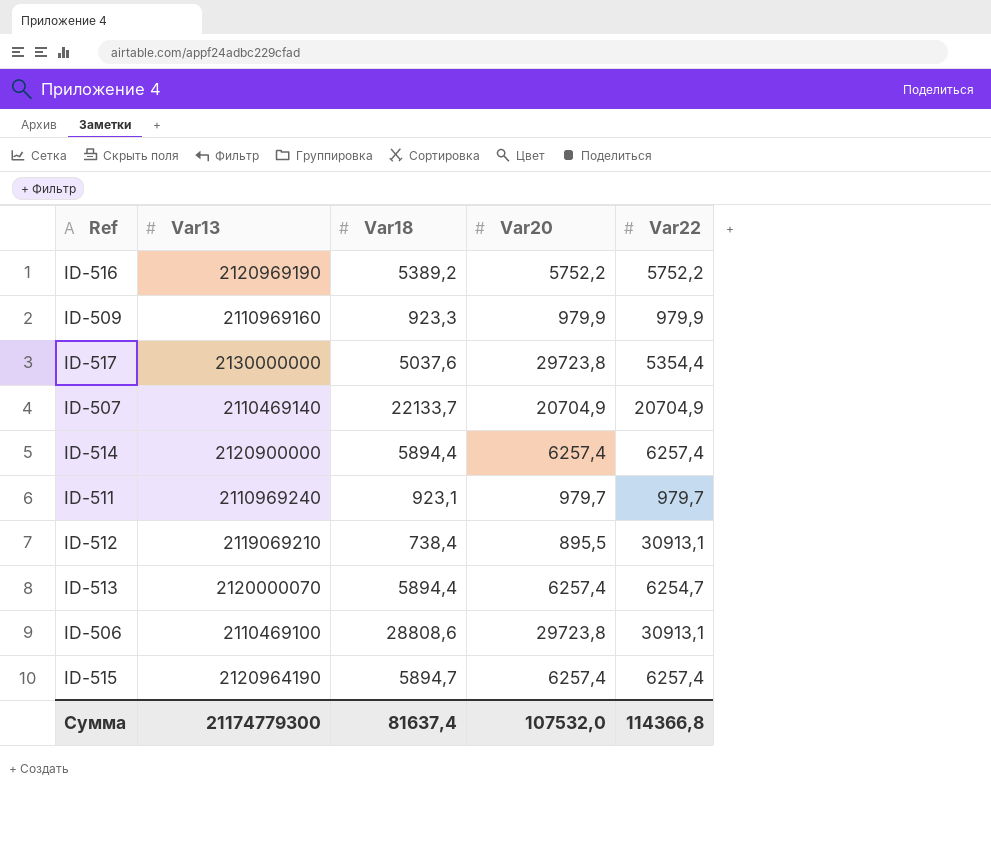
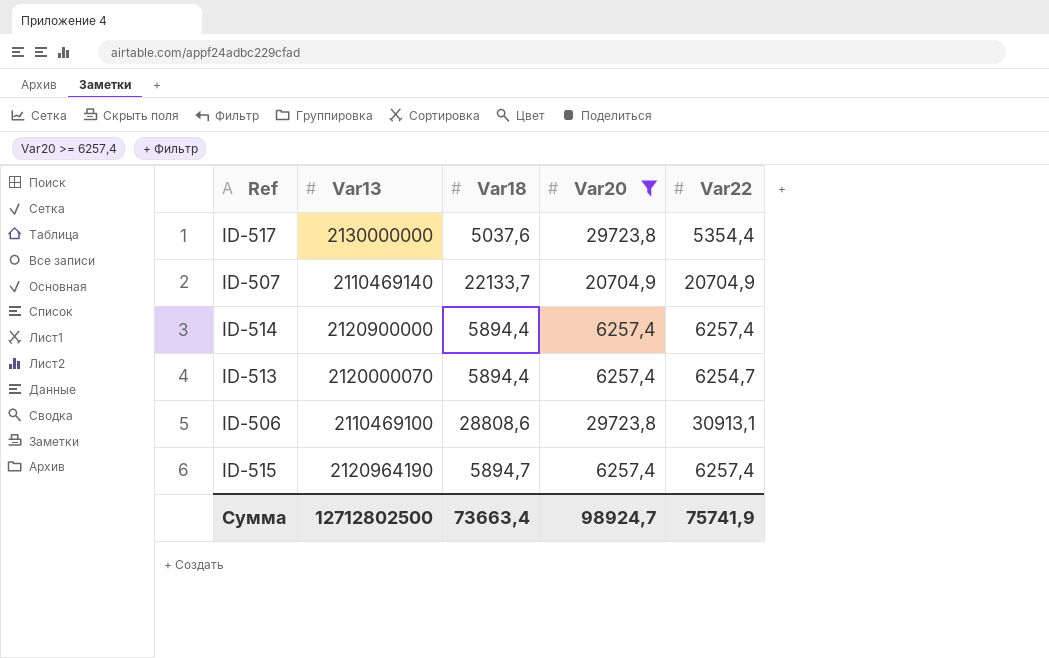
filter: none -> Var20 >= 6257,4
Сумма | Var13: 21174779300 -> 12712802500
Сумма | Var18: 81637,4 -> 73663,4
Сумма | Var20: 107532,0 -> 98924,7
Сумма | Var22: 114366,8 -> 75741,9

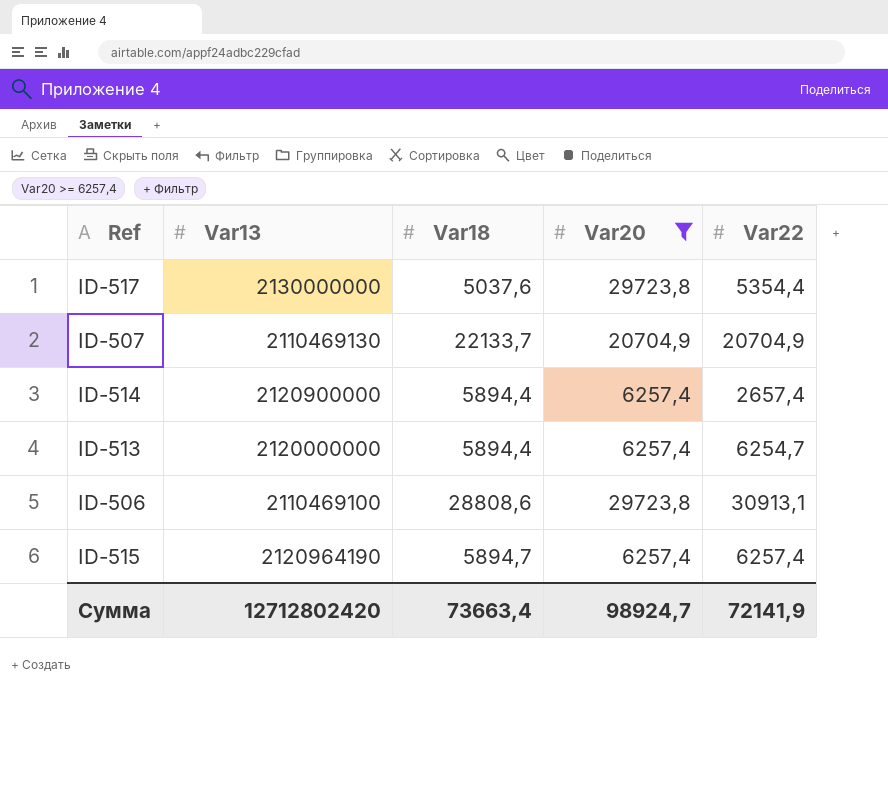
ID-507 | Var13: 2110469140 -> 2110469130
ID-514 | Var22: 6257,4 -> 2657,4
ID-513 | Var13: 2120000070 -> 2120000000
Сумма | Var13: 12712802500 -> 12712802420
Сумма | Var22: 75741,9 -> 72141,9

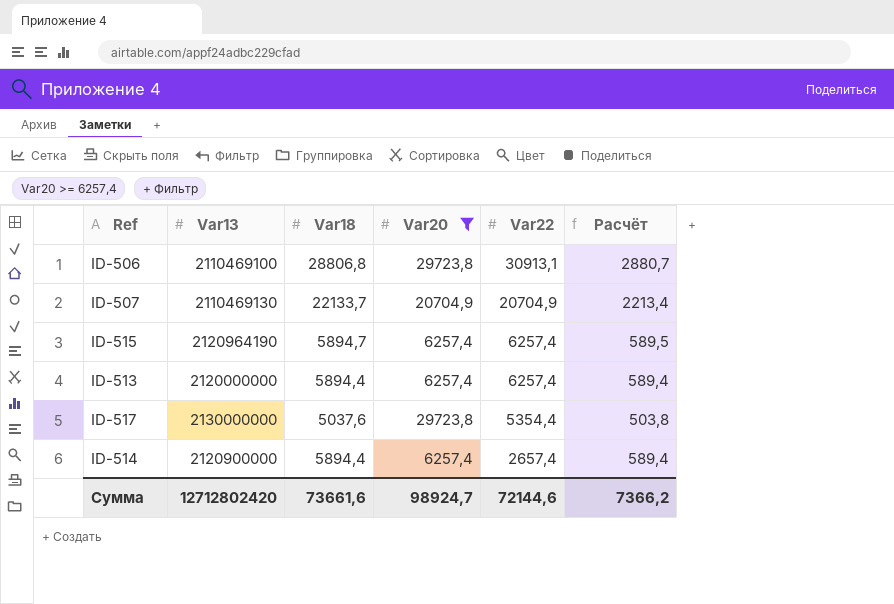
row order: none -> Var22 descending
column Расчёт | formula: none -> [Var18] * 0,1
ID-506 | Var18: 28808,6 -> 28806,8
ID-513 | Var22: 6254,7 -> 6257,4
Сумма | Var18: 73663,4 -> 73661,6
Сумма | Var22: 72141,9 -> 72144,6

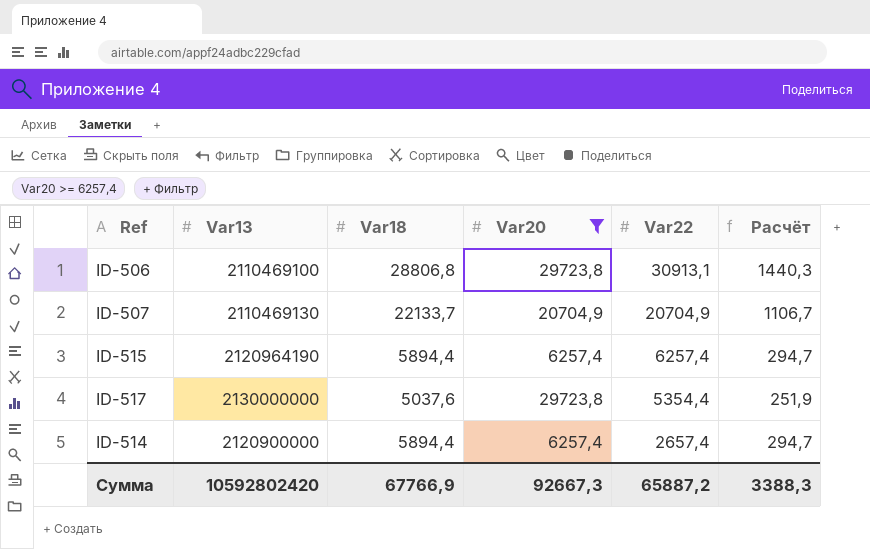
column Расчёт | formula: [Var18] * 0,1 -> [Var18] * 0,05
row ID-513: 2120000000 | 5894,4 | 6257,4 | 6257,4 | 589,4 -> none
ID-515 | Var18: 5894,7 -> 5894,4
Сумма | Var13: 12712802420 -> 10592802420
Сумма | Var18: 73661,6 -> 67766,9
Сумма | Var20: 98924,7 -> 92667,3
Сумма | Var22: 72144,6 -> 65887,2
Сумма | Расчёт: 7366,2 -> 3388,3

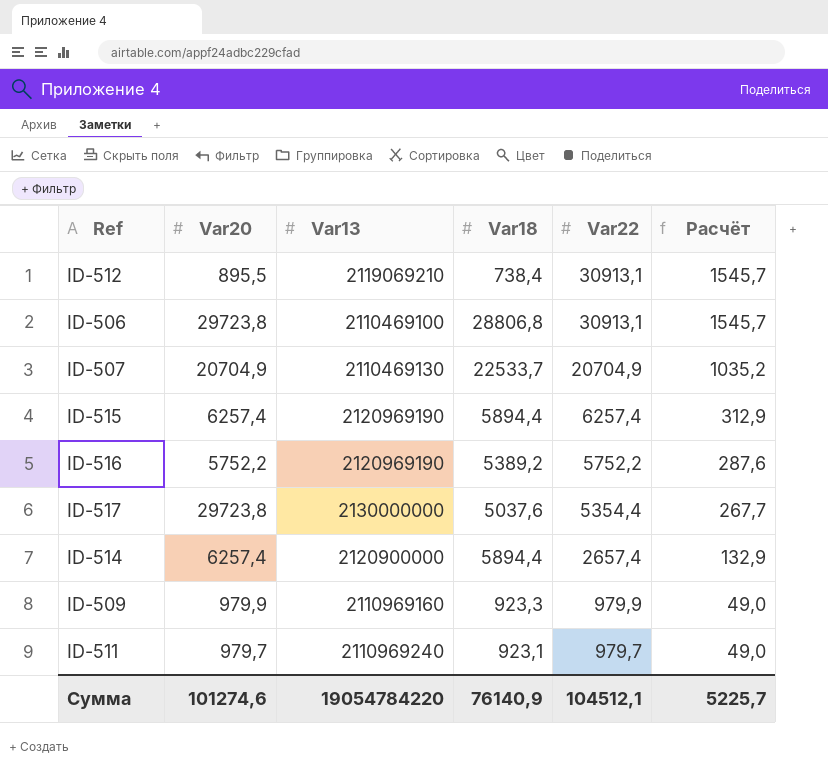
filter: Var20 >= 6257,4 -> none
column Var20 | position: 4 -> 2
column Расчёт | formula: [Var18] * 0,05 -> [Var22] * 0,05
ID-507 | Var18: 22133,7 -> 22533,7
ID-515 | Var13: 2120964190 -> 2120969190
Сумма | Var20: 92667,3 -> 101274,6
Сумма | Var13: 10592802420 -> 19054784220
Сумма | Var18: 67766,9 -> 76140,9
Сумма | Var22: 65887,2 -> 104512,1
Сумма | Расчёт: 3388,3 -> 5225,7

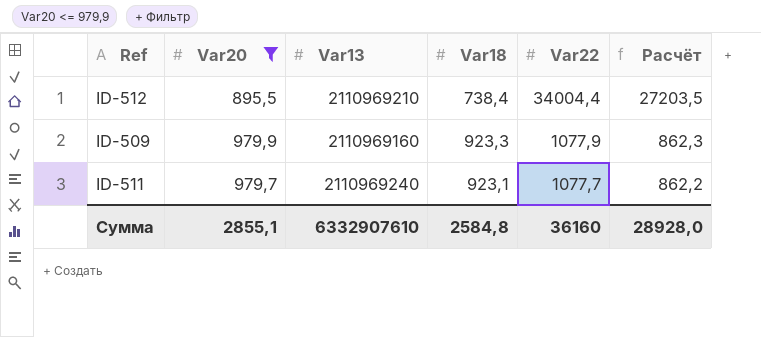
filter: none -> Var20 <= 979,9
column Расчёт | formula: [Var22] * 0,05 -> [Var22] * 0,8
ID-512 | Var13: 2119069210 -> 2110969210
ID-512 | Var22: 30913,1 -> 34004,4
ID-509 | Var22: 979,9 -> 1077,9
ID-511 | Var22: 979,7 -> 1077,7
Сумма | Var20: 101274,6 -> 2855,1
Сумма | Var13: 19054784220 -> 6332907610
Сумма | Var18: 76140,9 -> 2584,8
Сумма | Var22: 104512,1 -> 36160
Сумма | Расчёт: 5225,7 -> 28928,0

